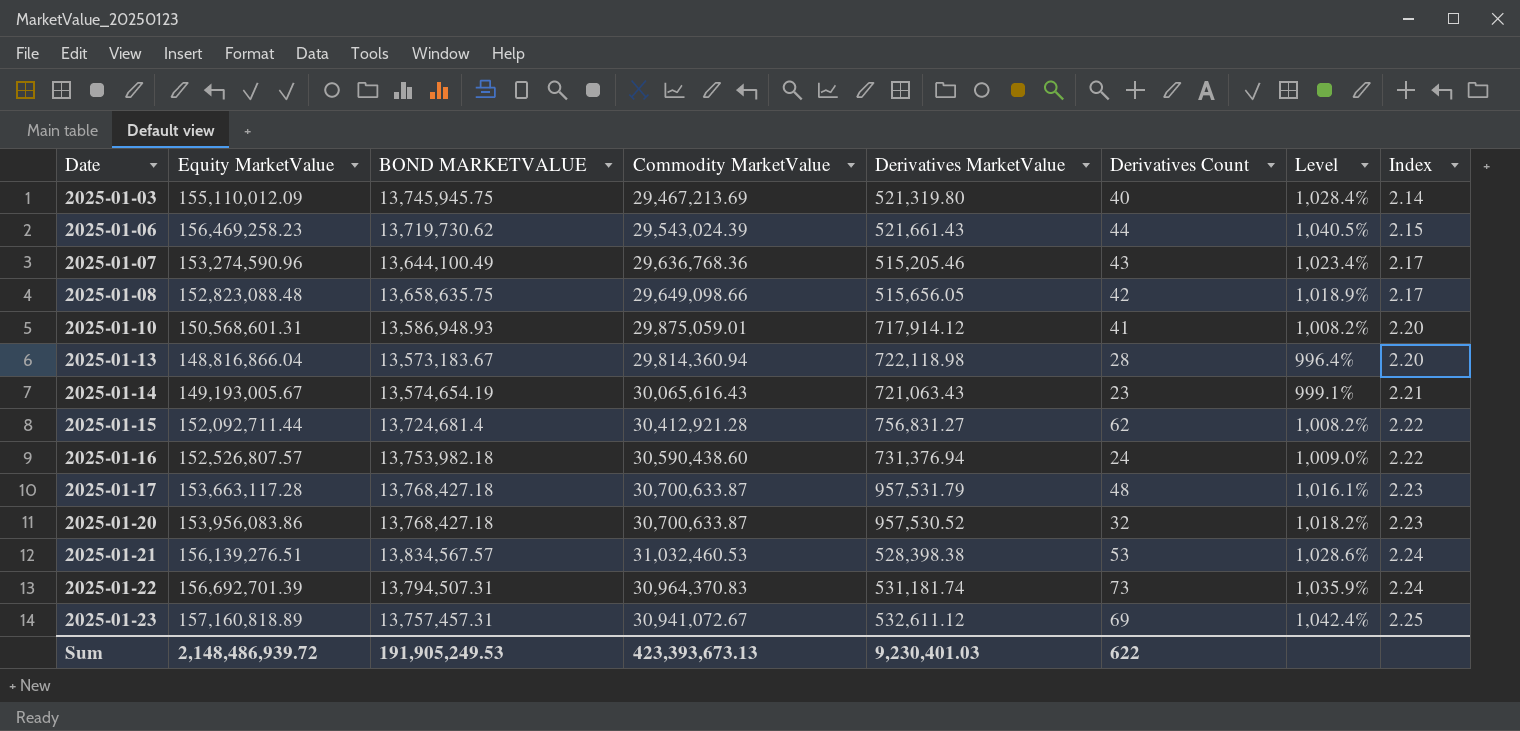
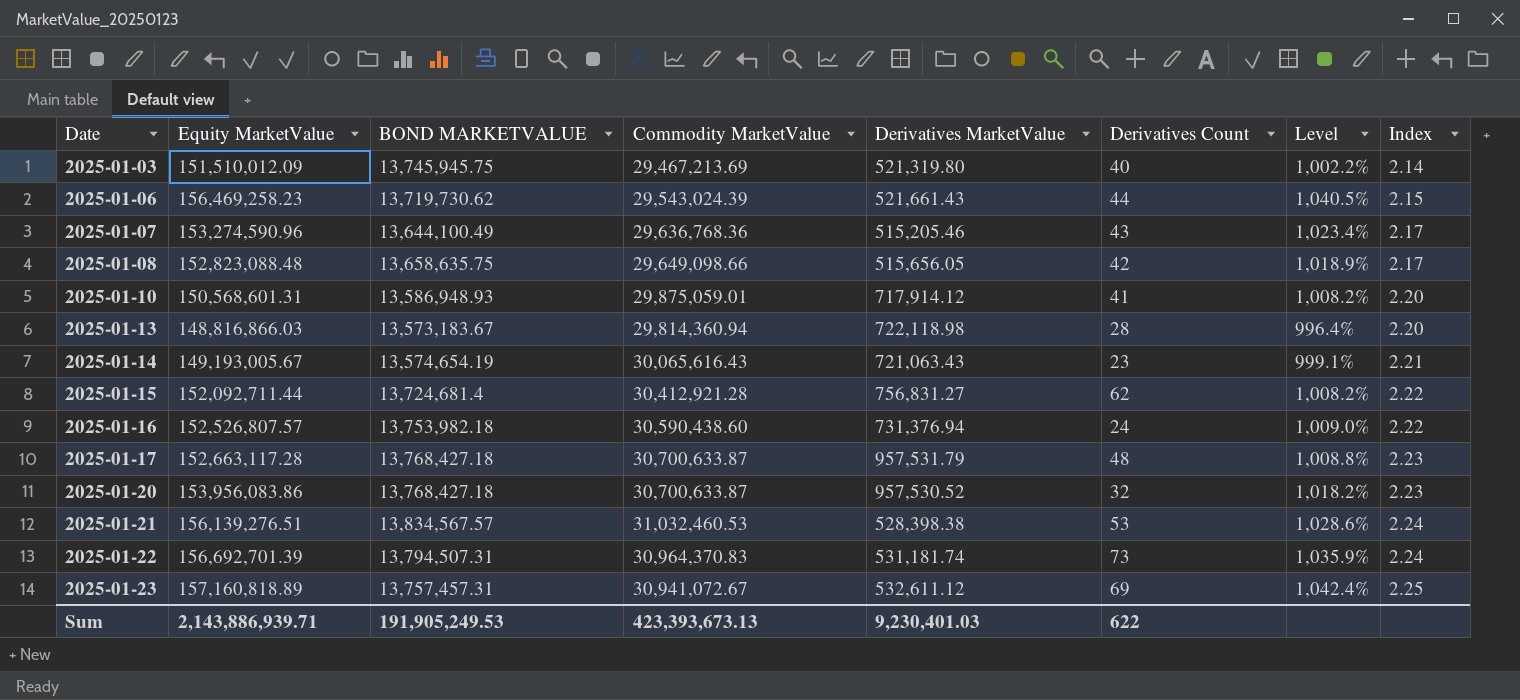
2025-01-03 | Equity MarketValue: 155,110,012.09 -> 151,510,012.09
2025-01-03 | Level: 1,028.4% -> 1,002.2%
2025-01-13 | Equity MarketValue: 148,816,866.04 -> 148,816,866.03
2025-01-17 | Equity MarketValue: 153,663,117.28 -> 152,663,117.28
2025-01-17 | Level: 1,016.1% -> 1,008.8%
Sum | Equity MarketValue: 2,148,486,939.72 -> 2,143,886,939.71

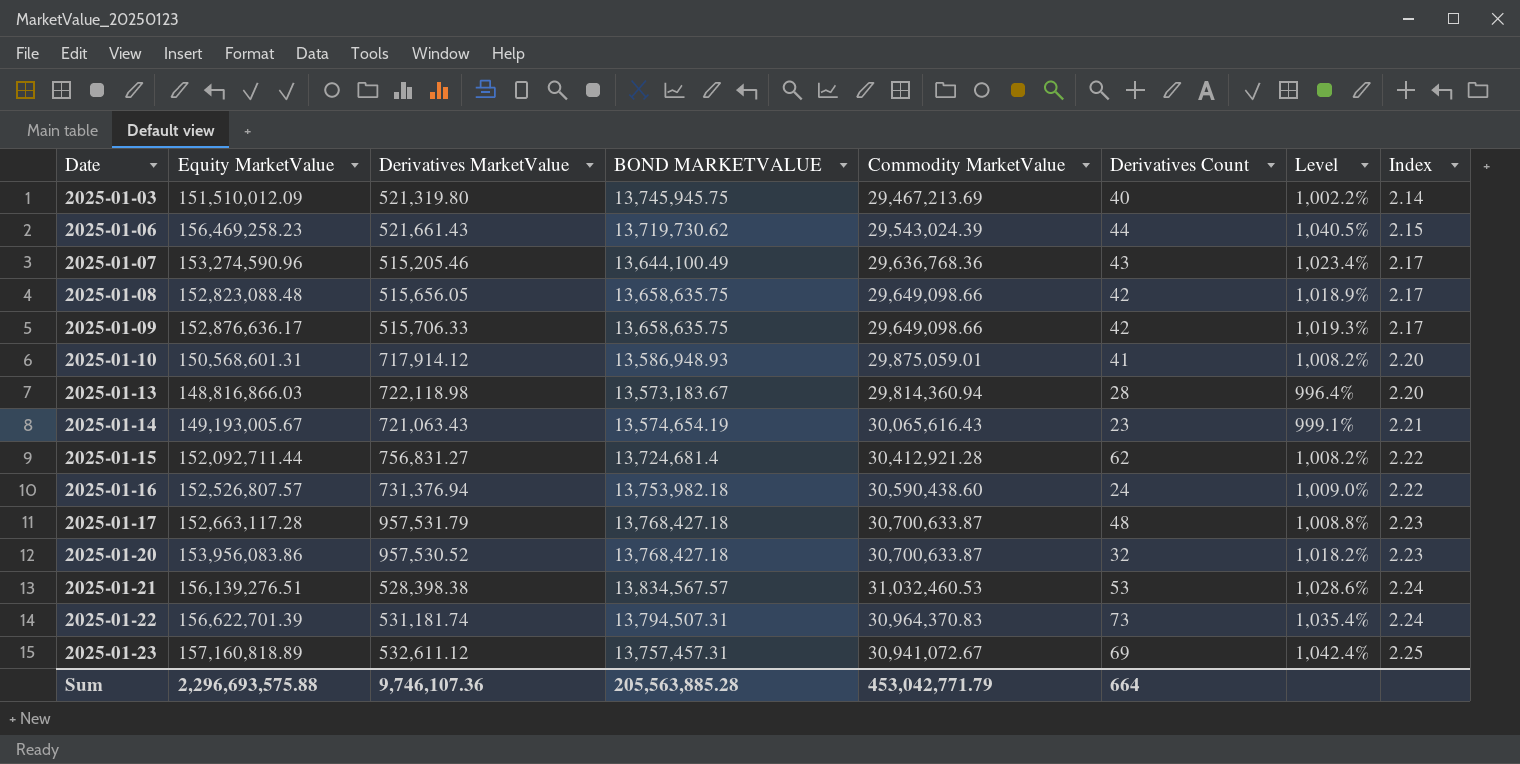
column Derivatives MarketValue | position: 5 -> 3
row 2025-01-09: none -> 152,876,636.17 | 515,706.33 | 13,658,635.75 | 29,649,098.66 | 42 | 1,019.3% | 2.17
2025-01-22 | Equity MarketValue: 156,692,701.39 -> 156,622,701.39
2025-01-22 | Level: 1,035.9% -> 1,035.4%
Sum | Equity MarketValue: 2,143,886,939.71 -> 2,296,693,575.88
Sum | Derivatives MarketValue: 9,230,401.03 -> 9,746,107.36
Sum | BOND MARKETVALUE: 191,905,249.53 -> 205,563,885.28
Sum | Commodity MarketValue: 423,393,673.13 -> 453,042,771.79
Sum | Derivatives Count: 622 -> 664

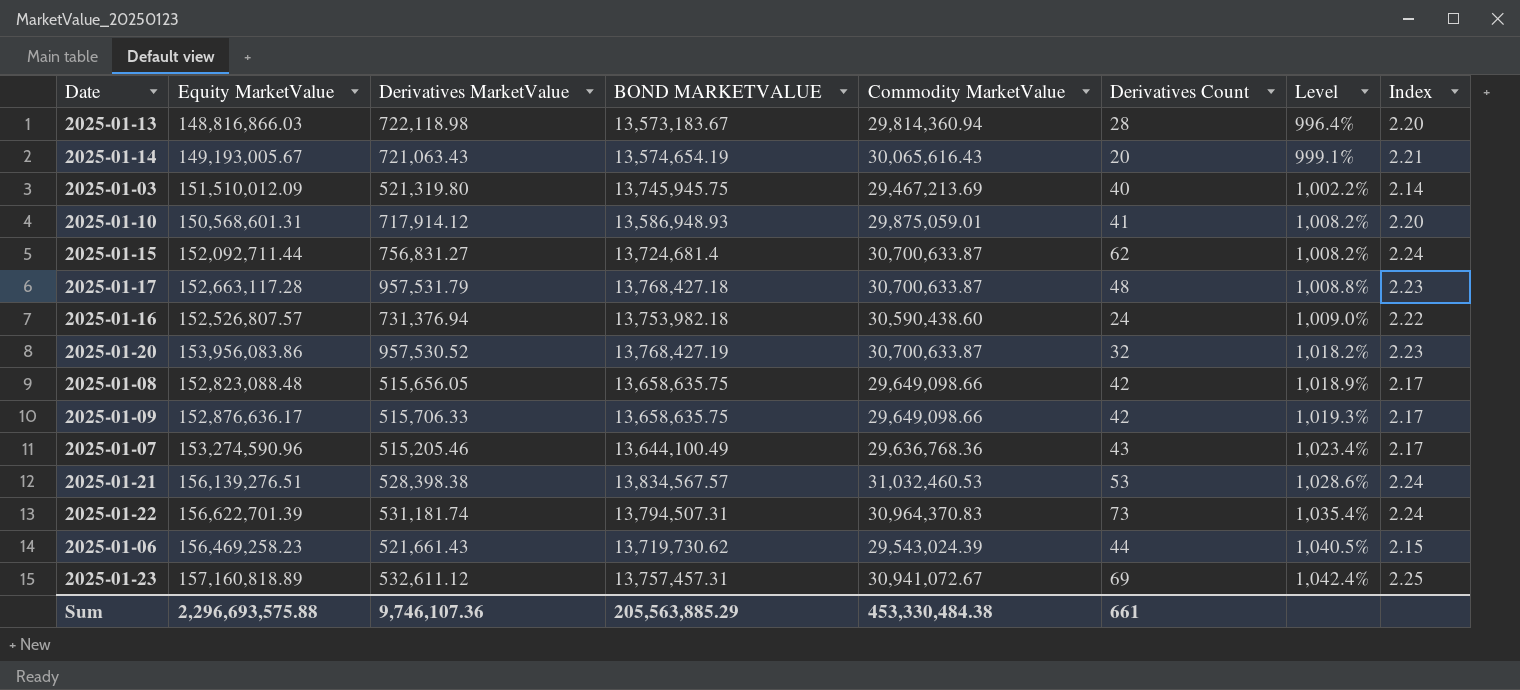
row order: Date ascending -> Level ascending
2025-01-14 | Derivatives Count: 23 -> 20
2025-01-15 | Commodity MarketValue: 30,412,921.28 -> 30,700,633.87
2025-01-15 | Index: 2.22 -> 2.24
2025-01-20 | BOND MARKETVALUE: 13,768,427.18 -> 13,768,427.19
Sum | BOND MARKETVALUE: 205,563,885.28 -> 205,563,885.29
Sum | Commodity MarketValue: 453,042,771.79 -> 453,330,484.38
Sum | Derivatives Count: 664 -> 661

